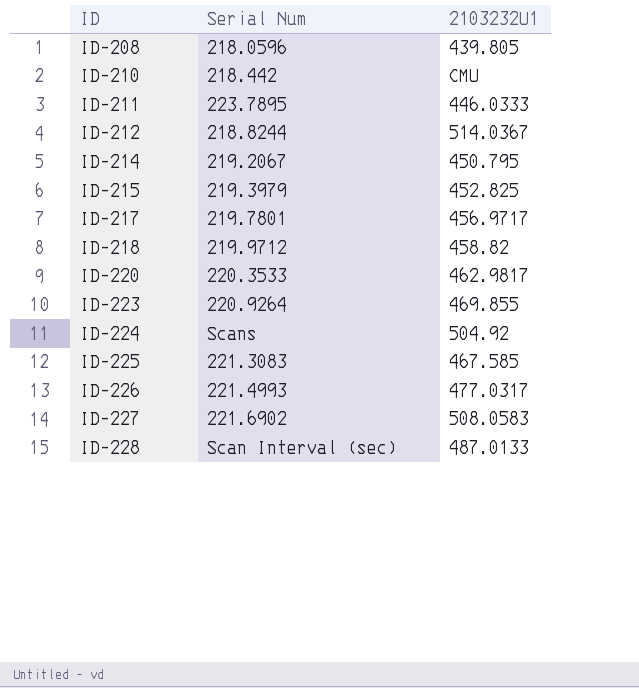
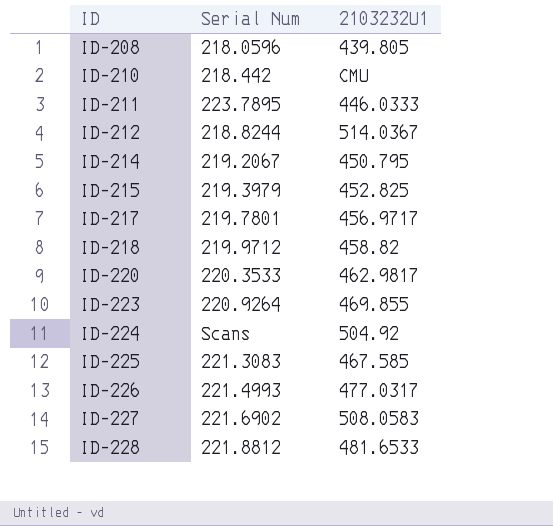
ID-228 | Serial Num: Scan Interval (sec) -> 221.8812
ID-228 | 2103232U1: 487.0133 -> 481.6533

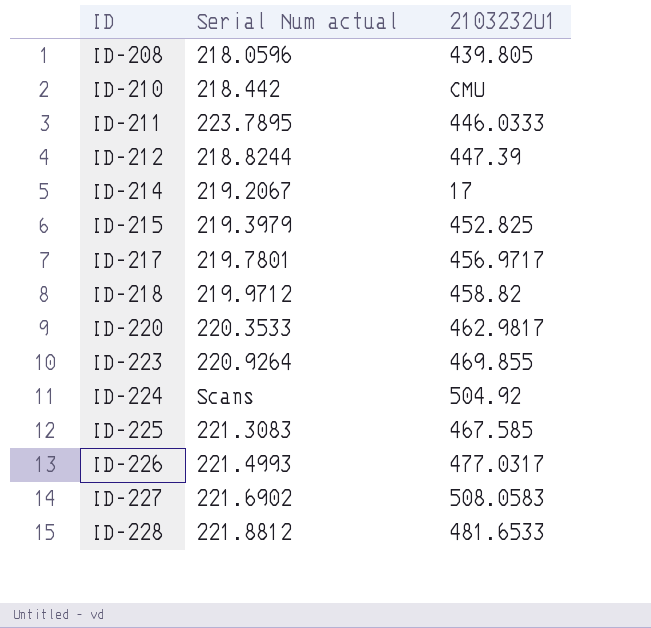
column name: Serial Num -> Serial Num actual
ID-212 | 2103232U1: 514.0367 -> 447.39
ID-214 | 2103232U1: 450.795 -> 17

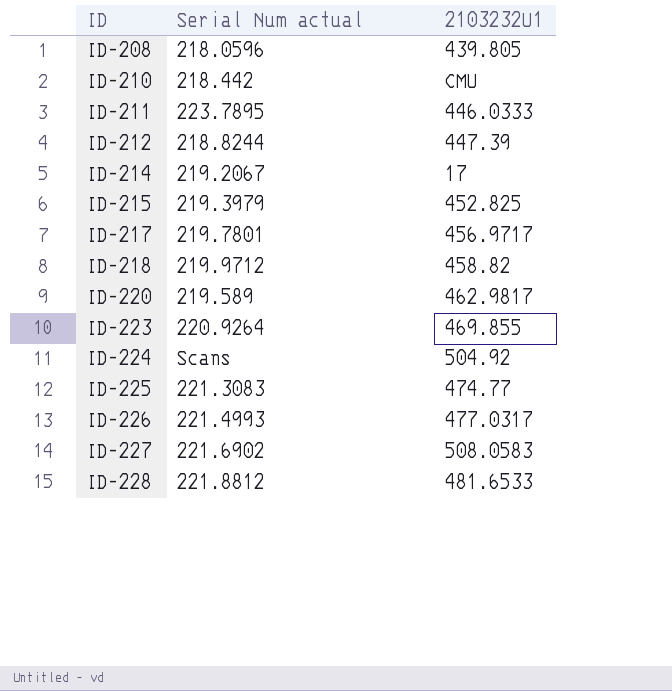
ID-220 | Serial Num actual: 220.3533 -> 219.589
ID-225 | 2103232U1: 467.585 -> 474.77

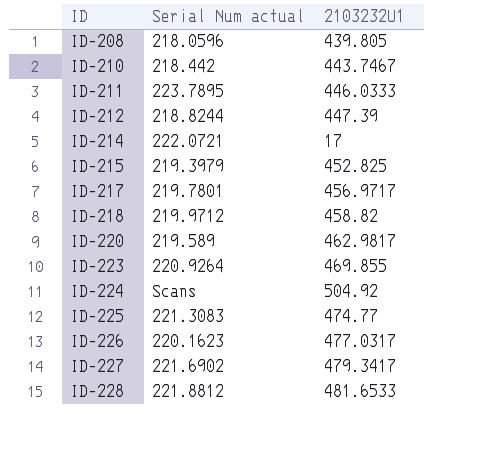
ID-210 | 2103232U1: CMU -> 443.7467
ID-214 | Serial Num actual: 219.2067 -> 222.0721
ID-226 | Serial Num actual: 221.4993 -> 220.1623
ID-227 | 2103232U1: 508.0583 -> 479.3417

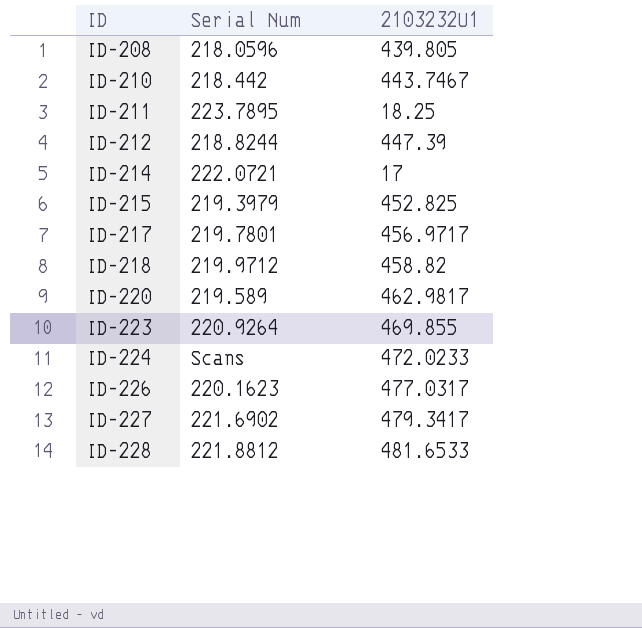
column name: Serial Num actual -> Serial Num
row ID-225: 221.3083 | 474.77 -> none
ID-211 | 2103232U1: 446.0333 -> 18.25
ID-224 | 2103232U1: 504.92 -> 472.0233

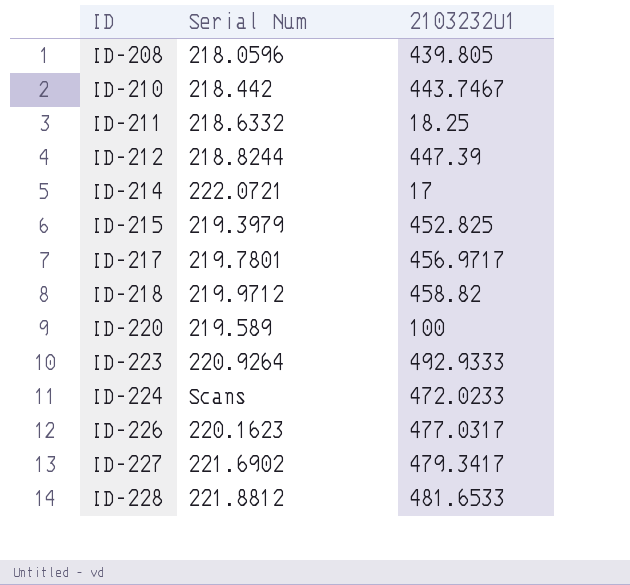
ID-211 | Serial Num: 223.7895 -> 218.6332
ID-220 | 2103232U1: 462.9817 -> 100
ID-223 | 2103232U1: 469.855 -> 492.9333

